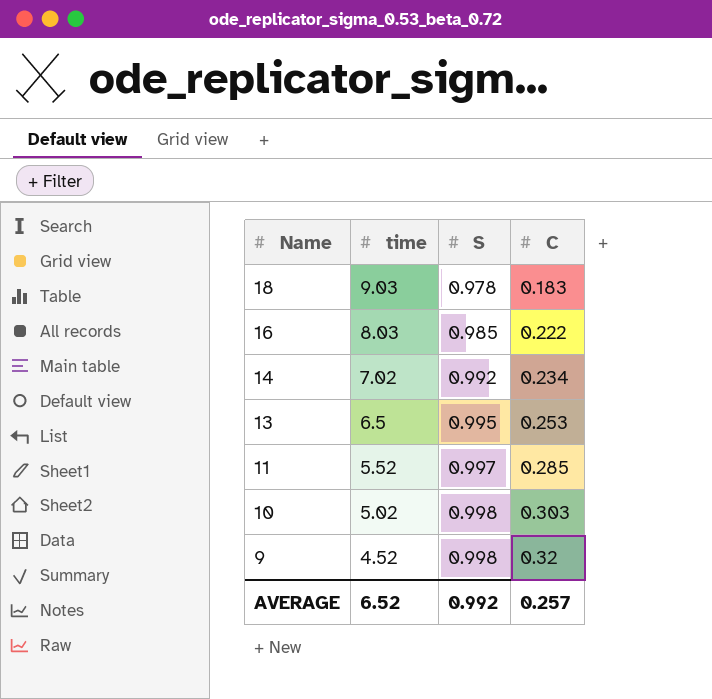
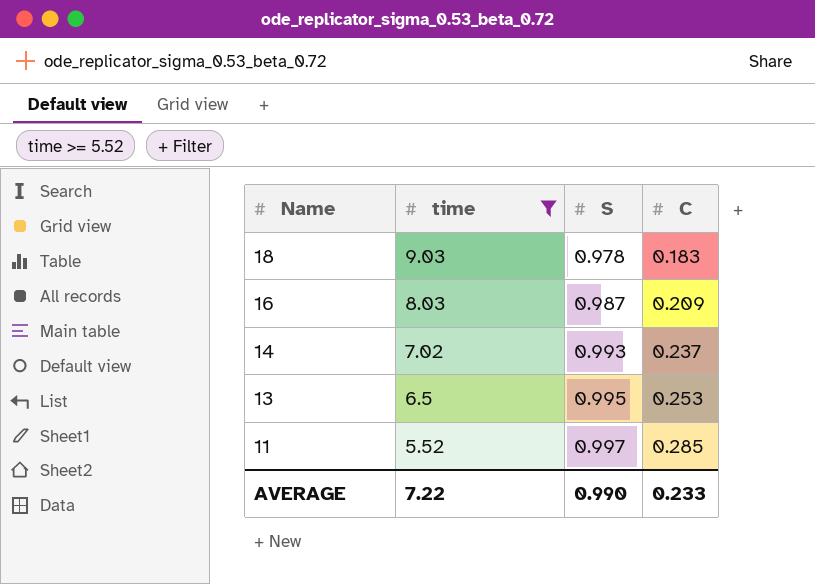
filter: none -> time >= 5.52
16 | S: 0.985 -> 0.987
16 | C: 0.222 -> 0.209
14 | S: 0.992 -> 0.993
14 | C: 0.234 -> 0.237
AVERAGE | time: 6.52 -> 7.22
AVERAGE | S: 0.992 -> 0.990
AVERAGE | C: 0.257 -> 0.233

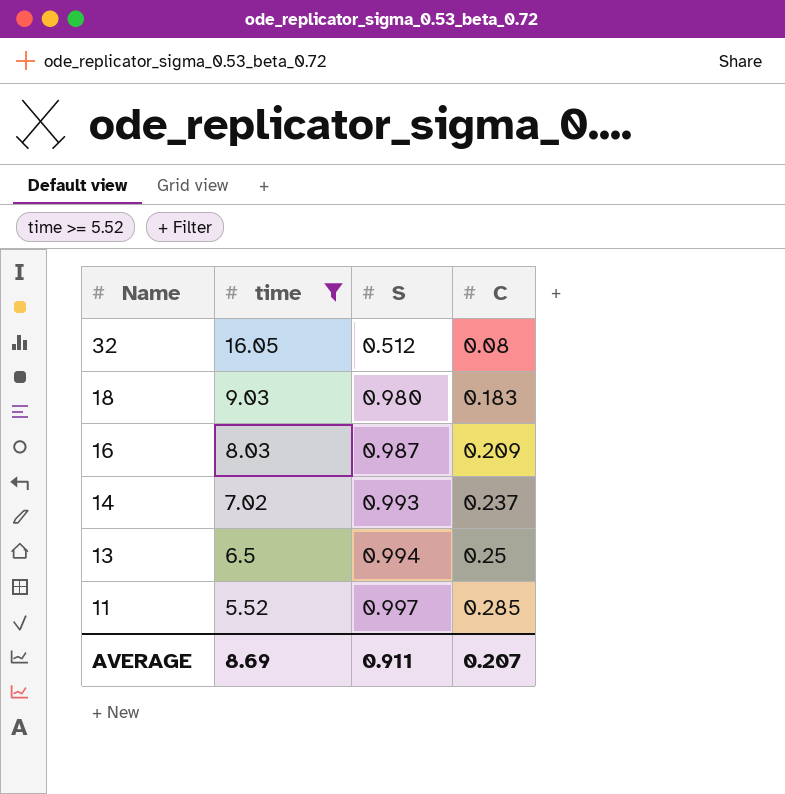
row 32: none -> 16.05 | 0.512 | 0.08
18 | S: 0.978 -> 0.980
13 | S: 0.995 -> 0.994
13 | C: 0.253 -> 0.25
AVERAGE | time: 7.22 -> 8.69
AVERAGE | S: 0.990 -> 0.911
AVERAGE | C: 0.233 -> 0.207

